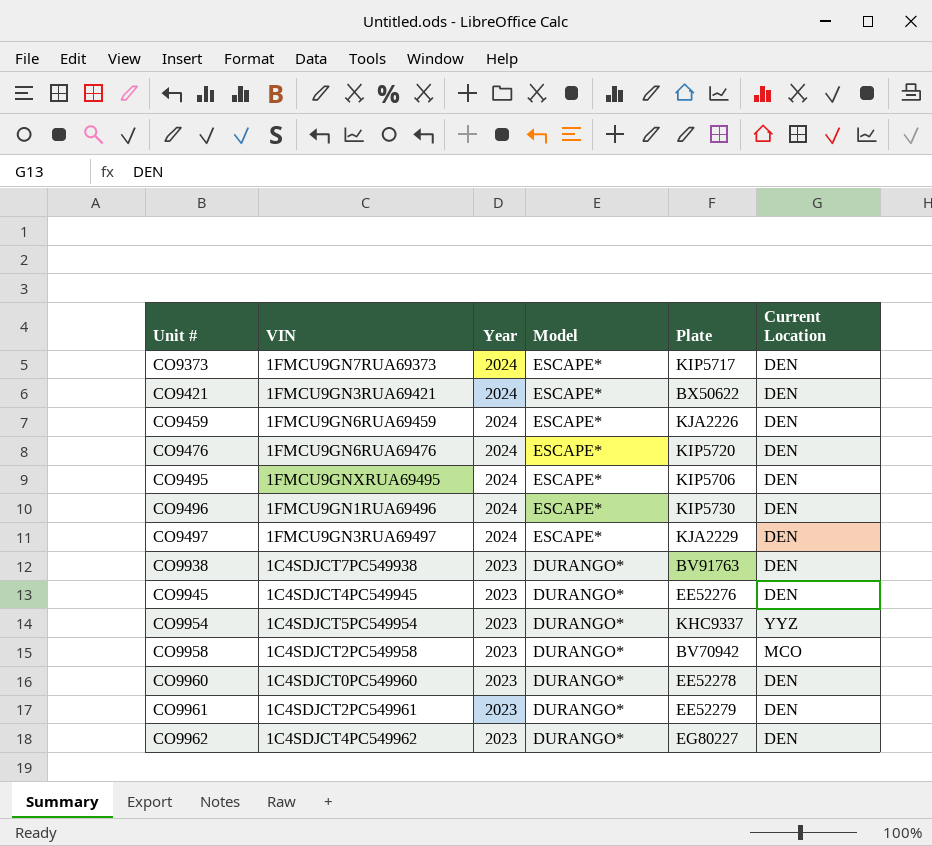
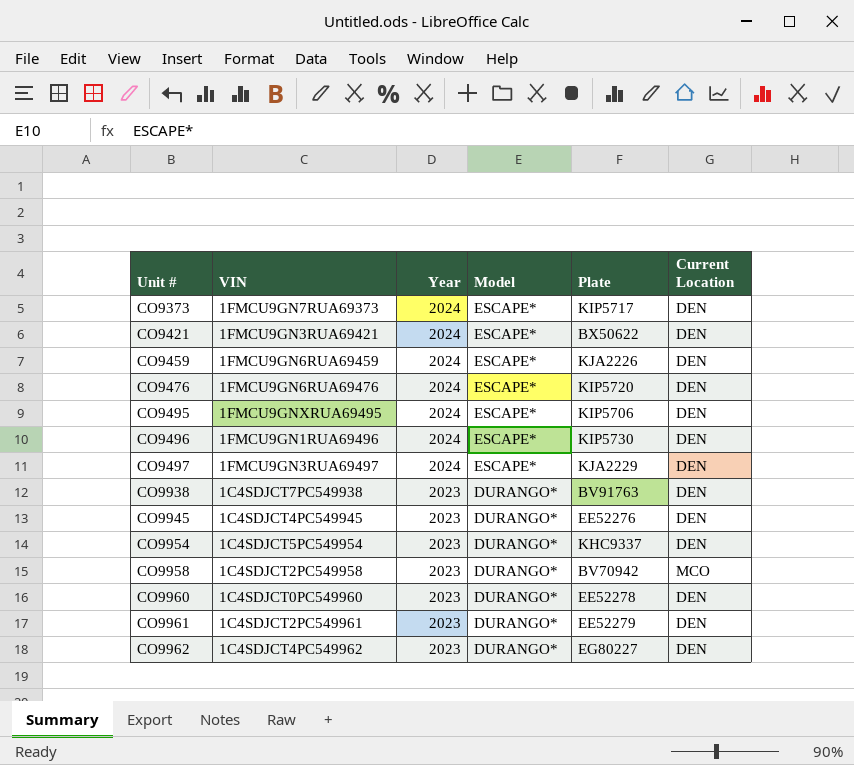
CO9954 | Current Location: YYZ -> DEN

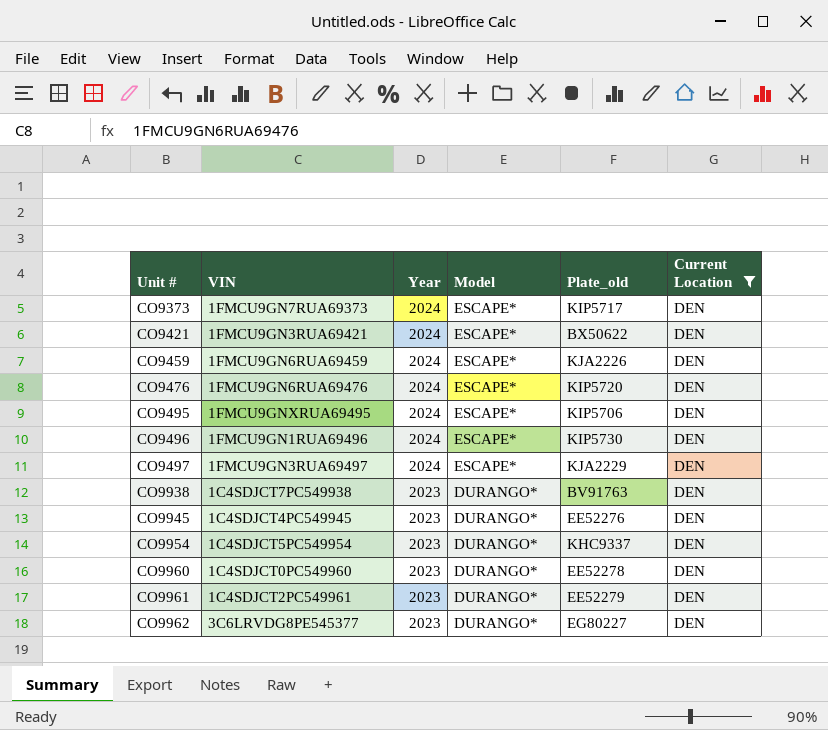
filter: none -> Current Location = DEN
column name: Plate -> Plate_old
CO9962 | VIN: 1C4SDJCT4PC549962 -> 3C6LRVDG8PE545377

